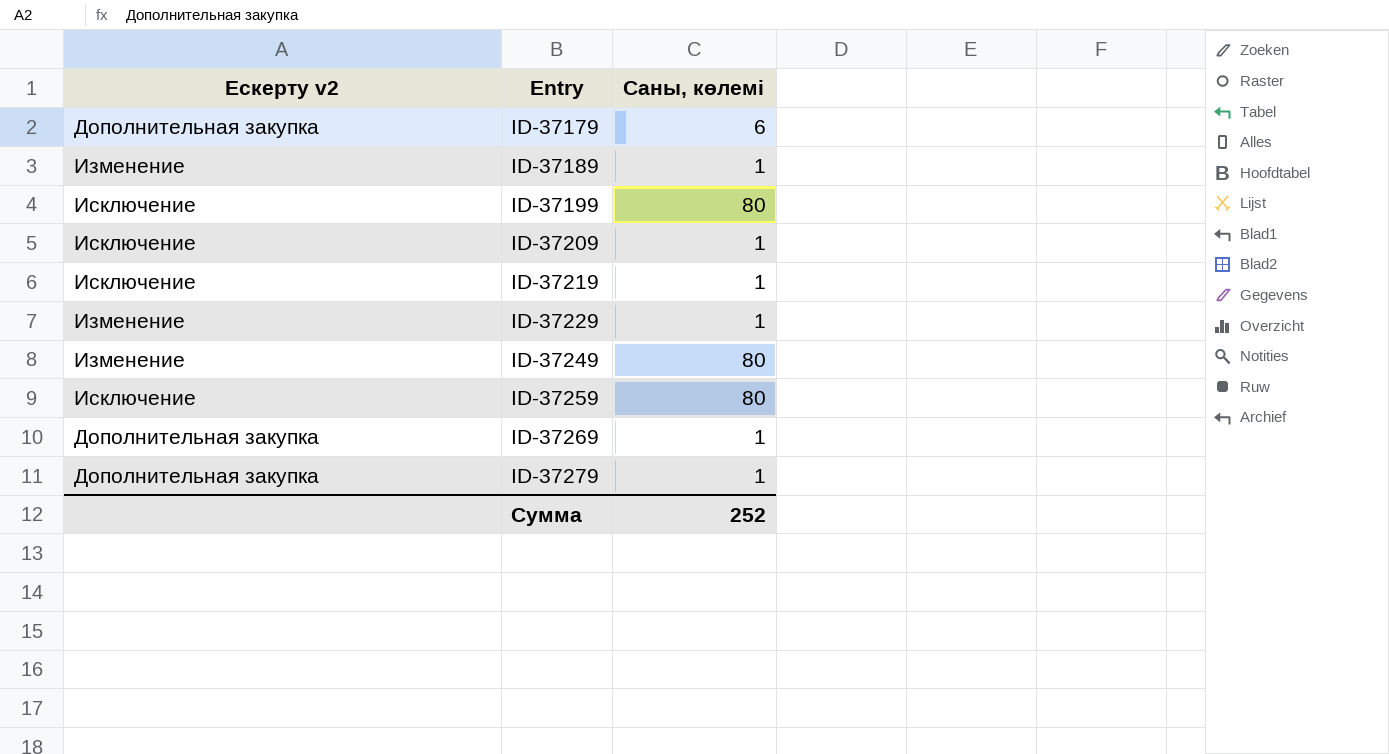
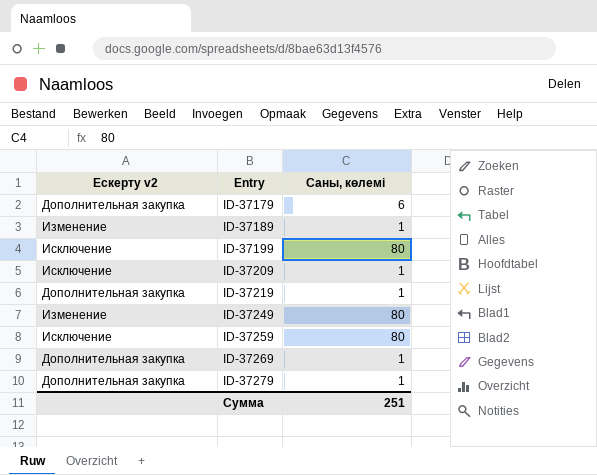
row ID-37229: Изменение | 1 -> none
ID-37219 | Ескерту v2: Исключение -> Дополнительная закупка
Сумма | Саны, көлемі: 252 -> 251

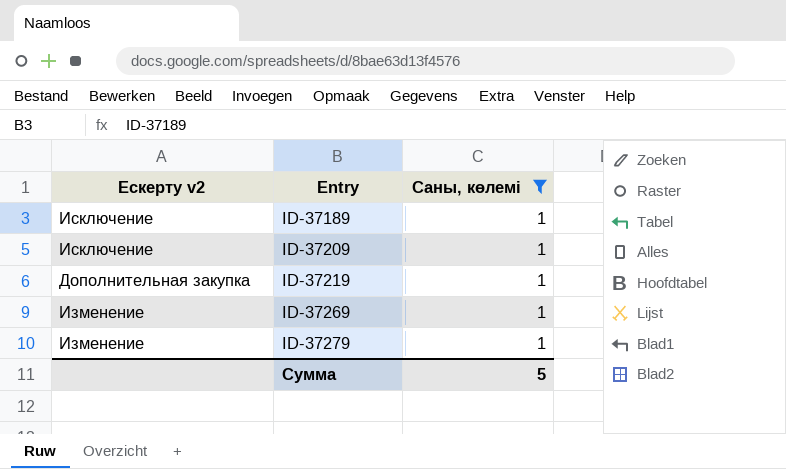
filter: none -> Саны, көлемі = 1
ID-37189 | Ескерту v2: Изменение -> Исключение
ID-37269 | Ескерту v2: Дополнительная закупка -> Изменение
ID-37279 | Ескерту v2: Дополнительная закупка -> Изменение
Сумма | Саны, көлемі: 251 -> 5

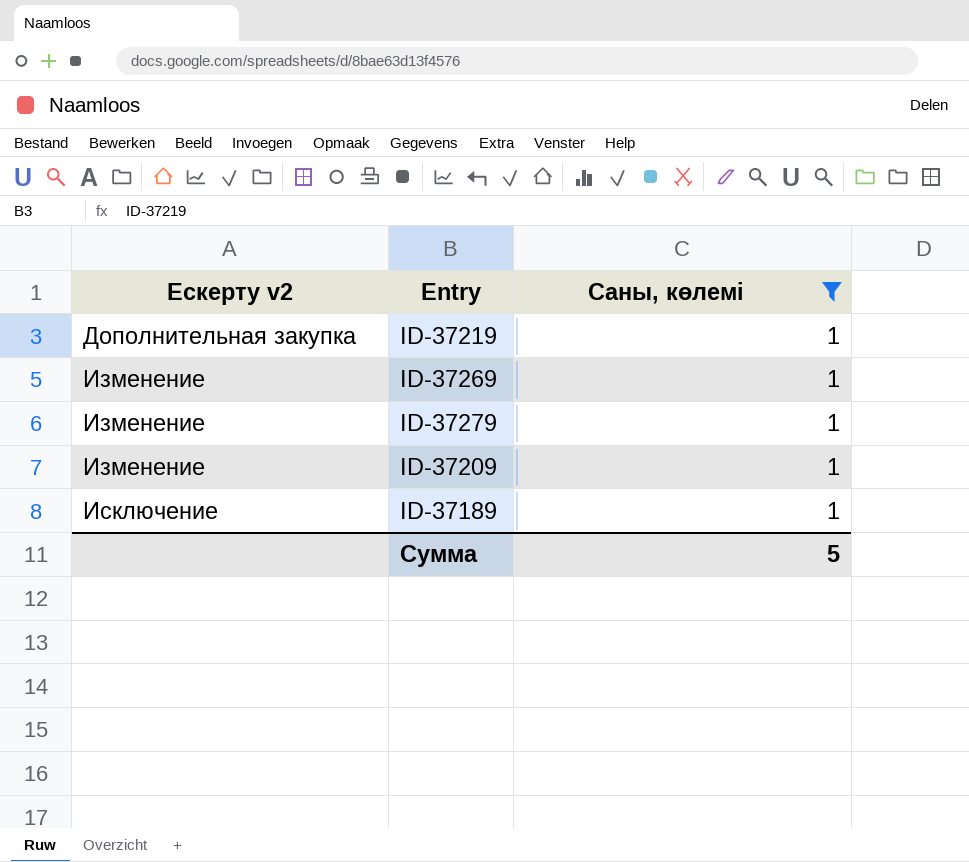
row order: Entry ascending -> Ескерту v2 ascending
ID-37209 | Ескерту v2: Исключение -> Изменение

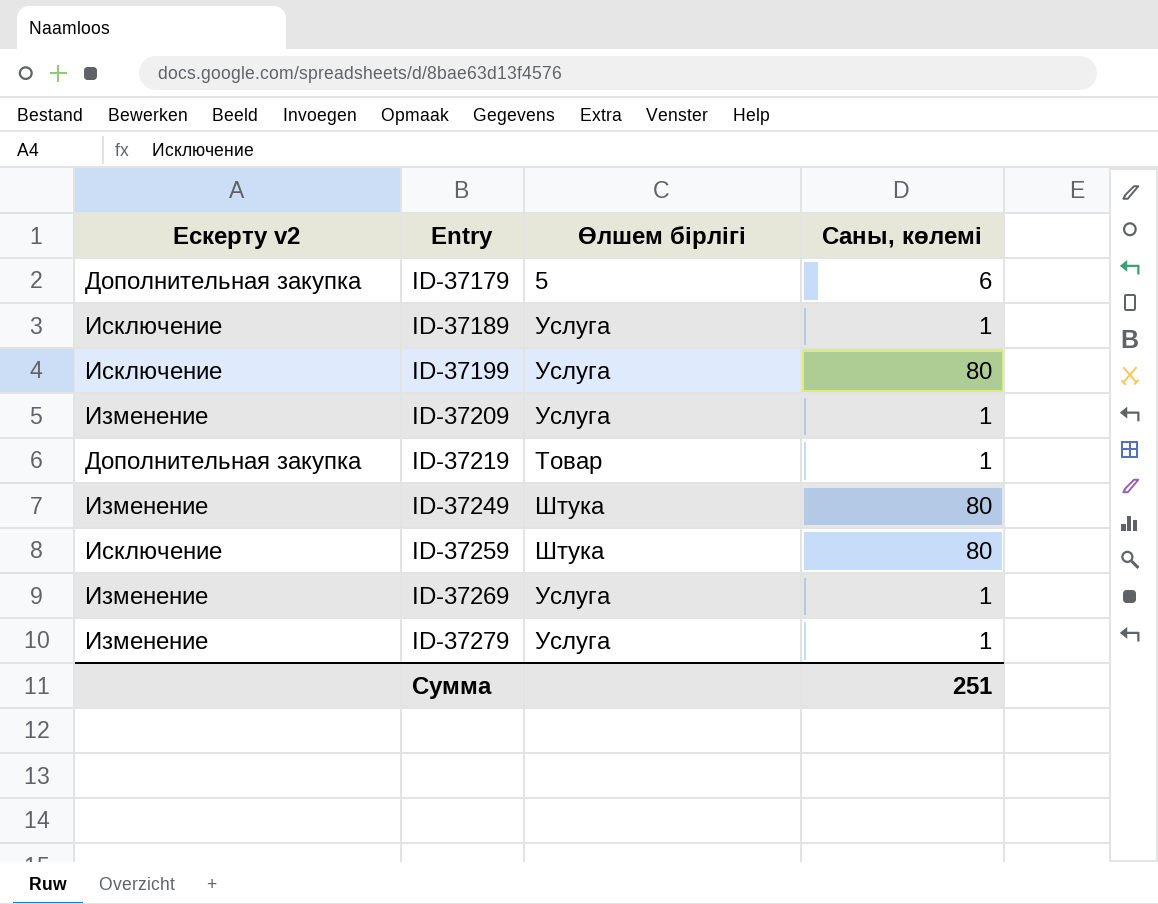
filter: Саны, көлемі = 1 -> none
row order: Ескерту v2 ascending -> Entry ascending
column Өлшем бірлігі | position: none -> 3
Сумма | Саны, көлемі: 5 -> 251

